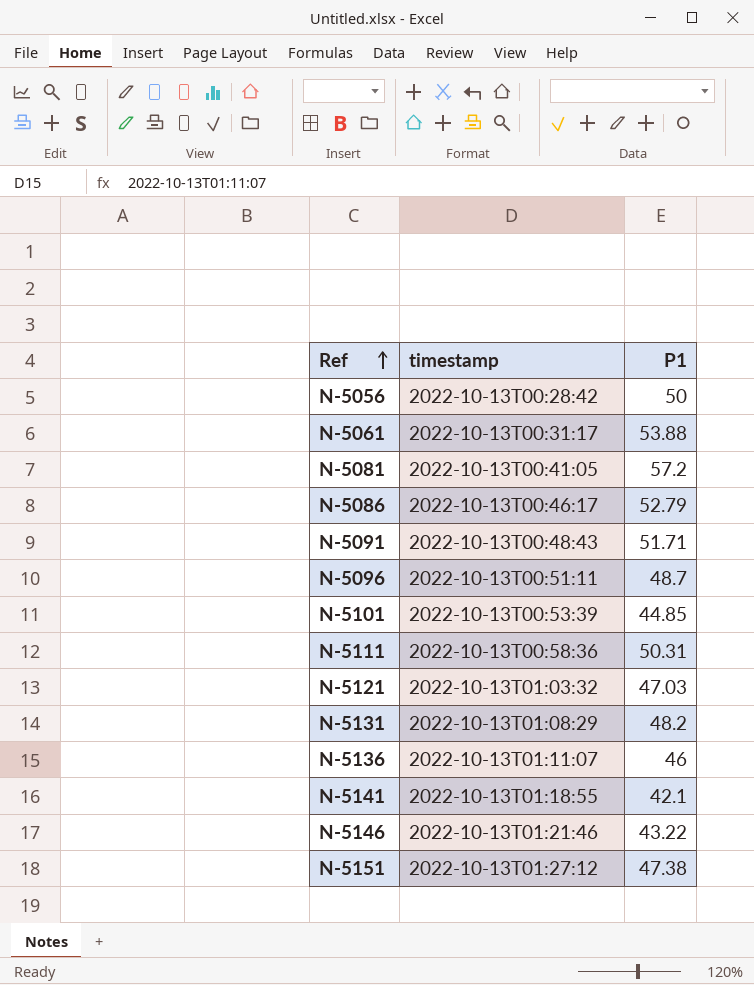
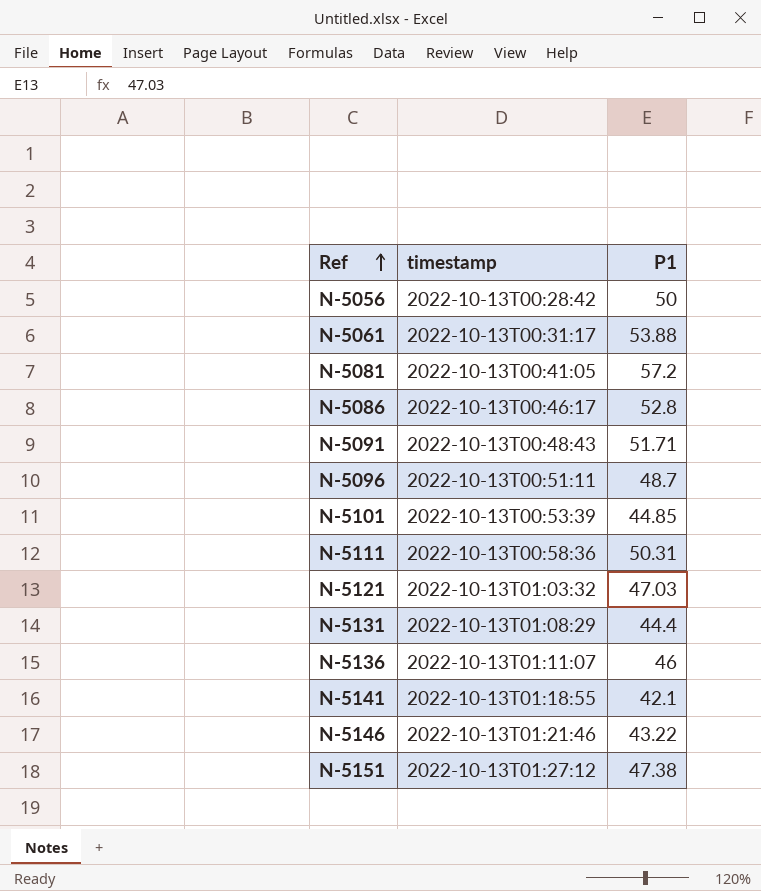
N-5086 | P1: 52.79 -> 52.8
N-5131 | P1: 48.2 -> 44.4

